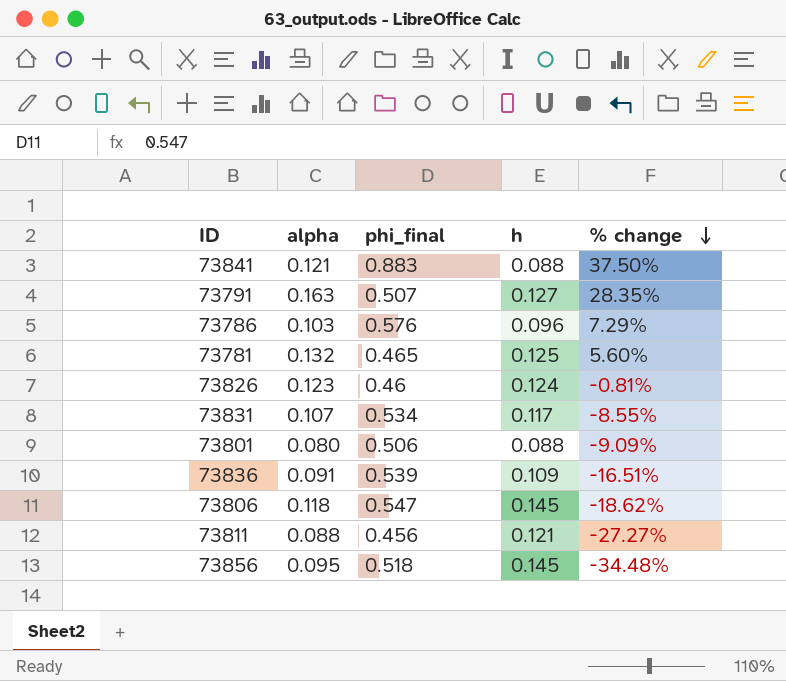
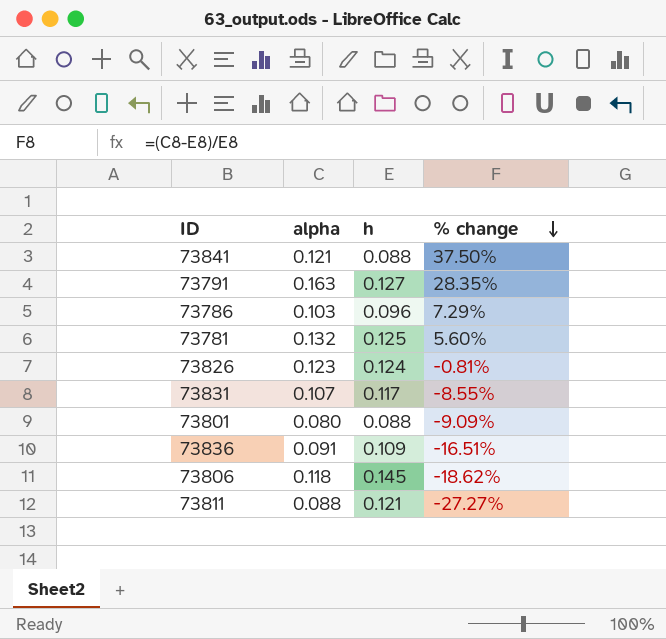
column phi_final | position: 3 -> none
row 73856: 0.095 | 0.518 | 0.145 | -34.48% -> none

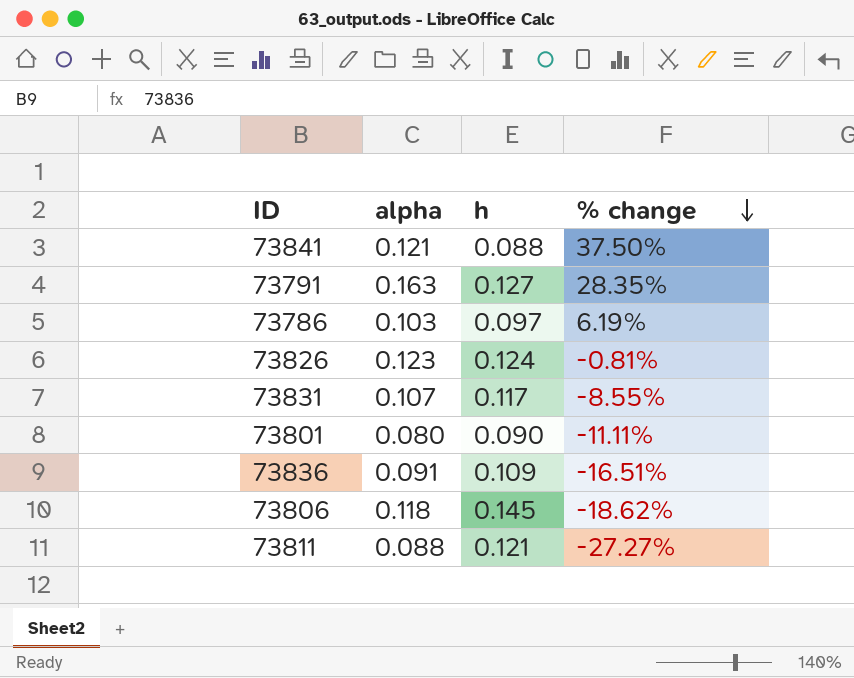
row 73781: 0.132 | 0.125 | 5.60% -> none
73786 | h: 0.096 -> 0.097
73786 | % change: 7.29% -> 6.19%
73801 | h: 0.088 -> 0.090
73801 | % change: -9.09% -> -11.11%

